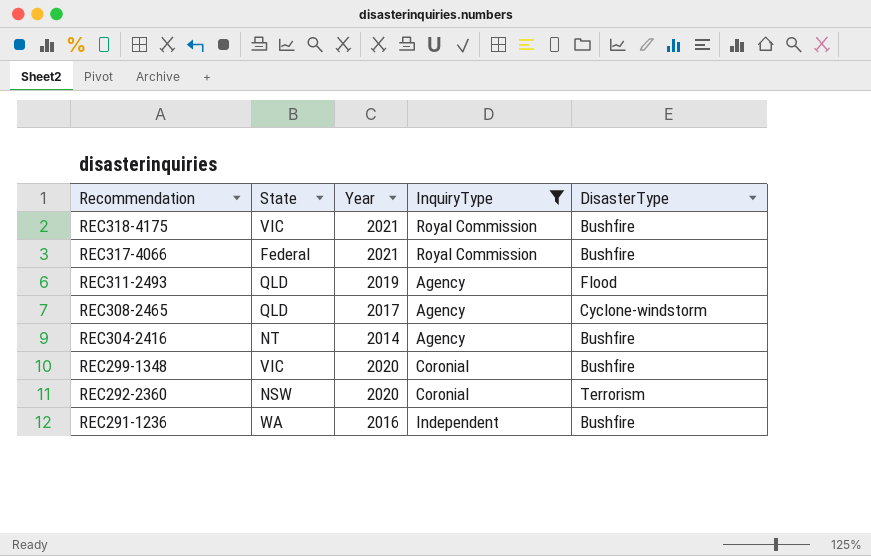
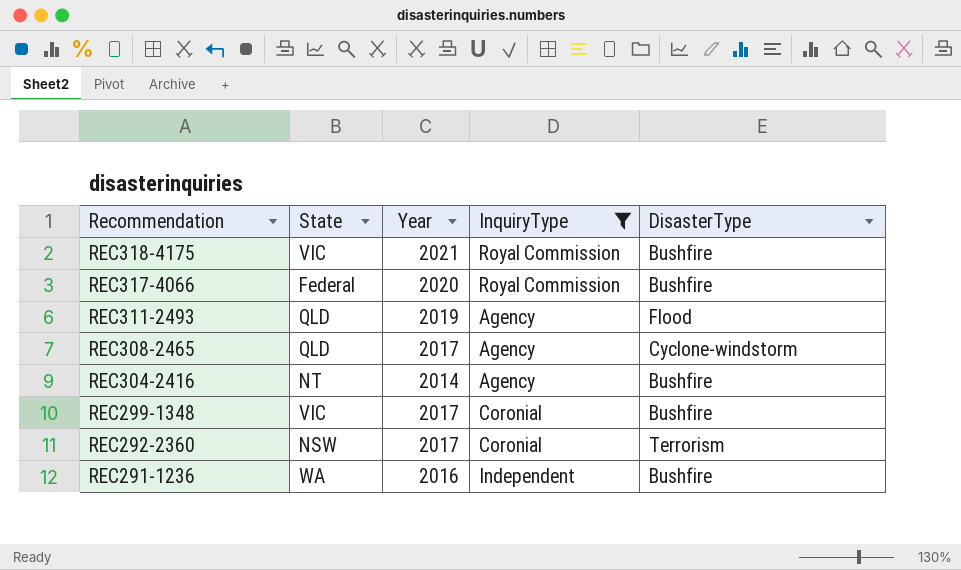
REC317-4066 | Year: 2021 -> 2020
REC299-1348 | Year: 2020 -> 2017
REC292-2360 | Year: 2020 -> 2017

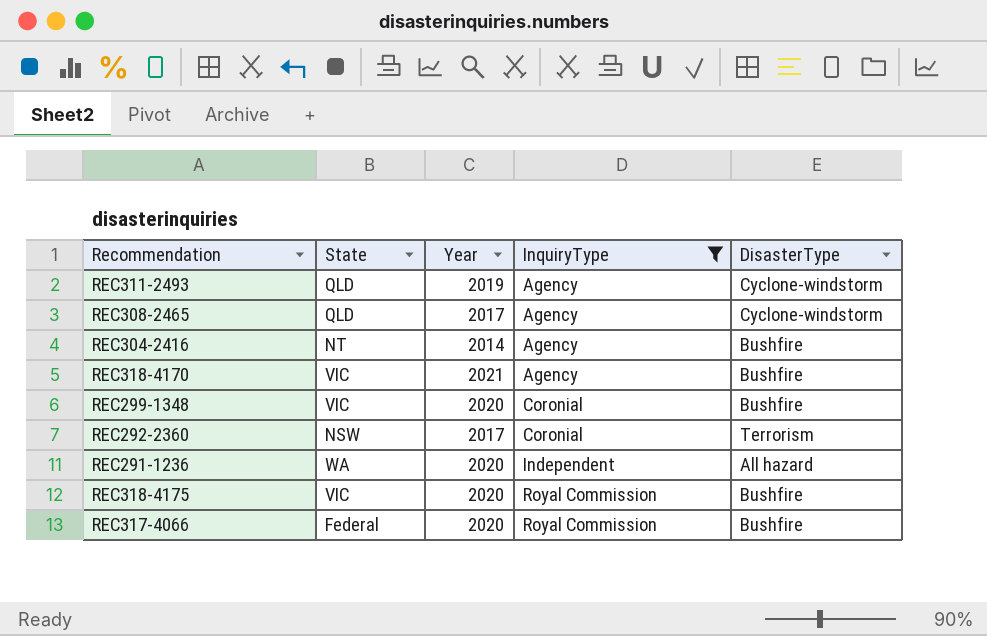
row order: Recommendation descending -> InquiryType ascending
REC311-2493 | DisasterType: Flood -> Cyclone-windstorm
row REC318-4170: none -> VIC | 2021 | Agency | Bushfire
REC299-1348 | Year: 2017 -> 2020
REC291-1236 | Year: 2016 -> 2020
REC291-1236 | DisasterType: Bushfire -> All hazard
REC318-4175 | Year: 2021 -> 2020

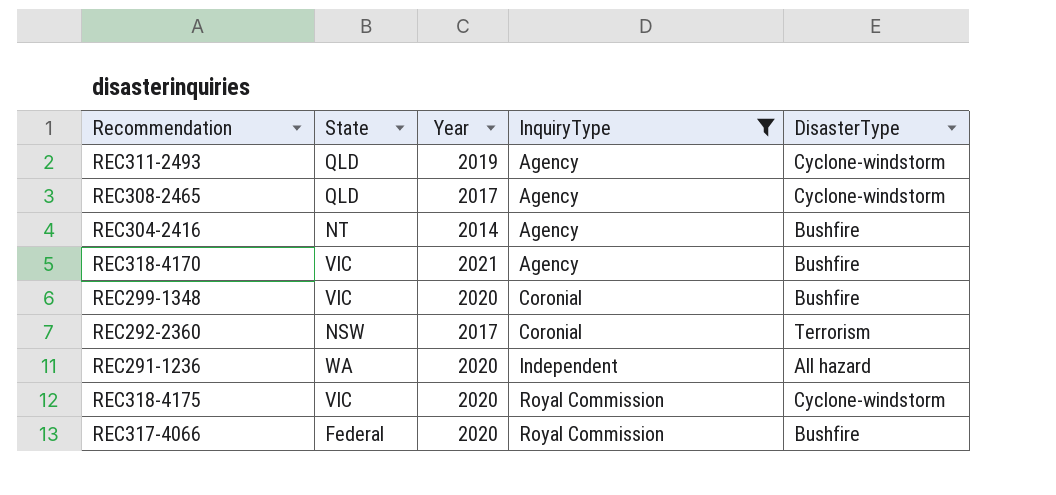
REC318-4175 | DisasterType: Bushfire -> Cyclone-windstorm

